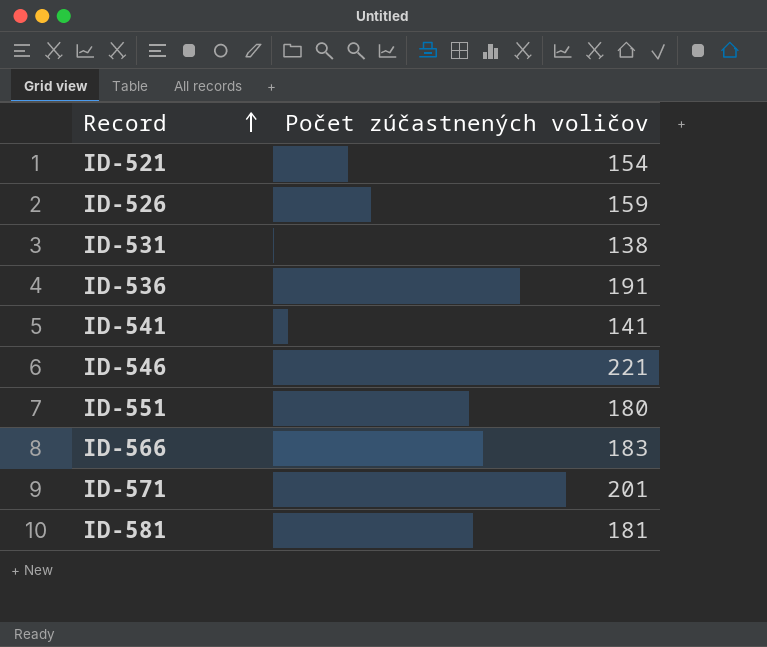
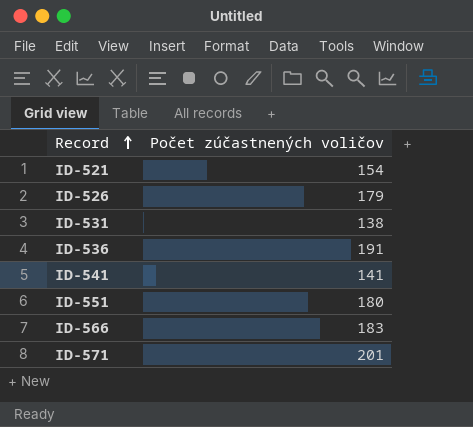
row ID-546: 221 -> none
row ID-581: 181 -> none
ID-526 | Počet zúčastnených voličov: 159 -> 179

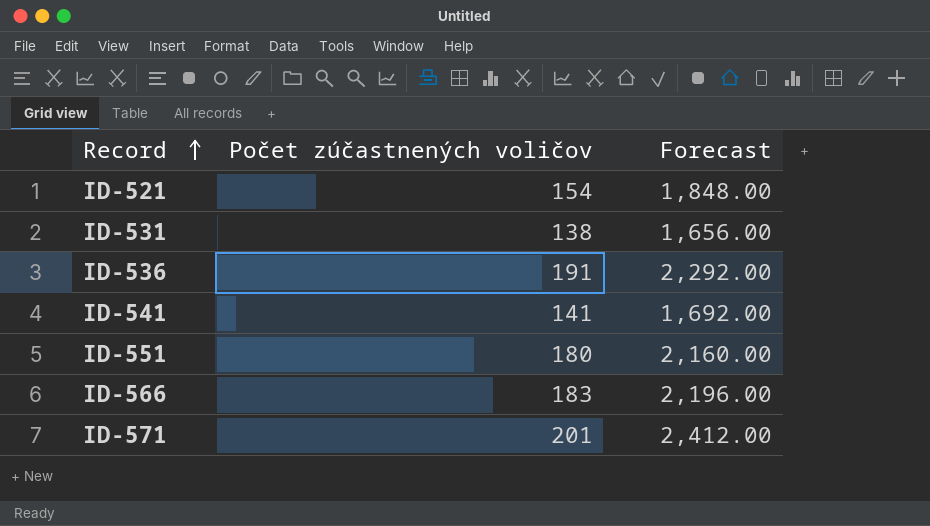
column Forecast | formula: none -> [Počet zúčastnených voličov] * 12
row ID-526: 179 -> none

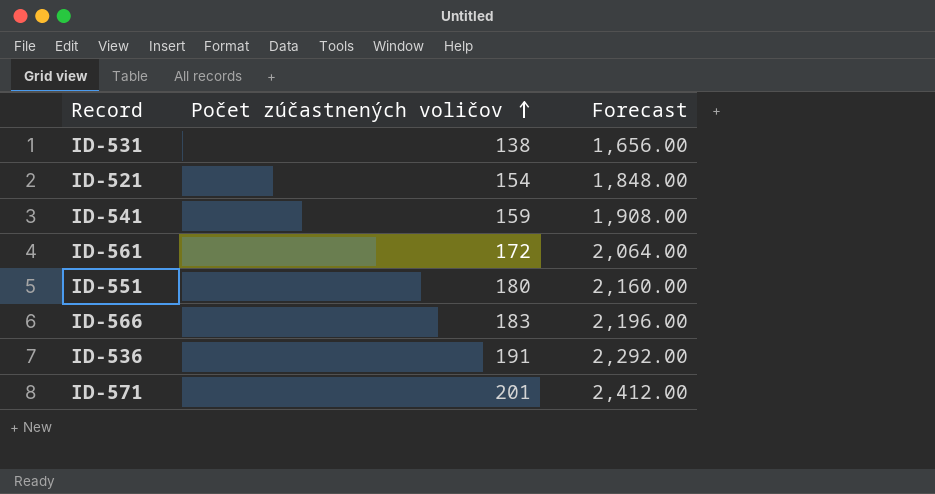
row order: Record ascending -> Počet zúčastnených voličov ascending
ID-541 | Počet zúčastnených voličov: 141 -> 159
ID-541 | Forecast: 1,692.00 -> 1,908.00
row ID-561: none -> 172 | 2,064.00

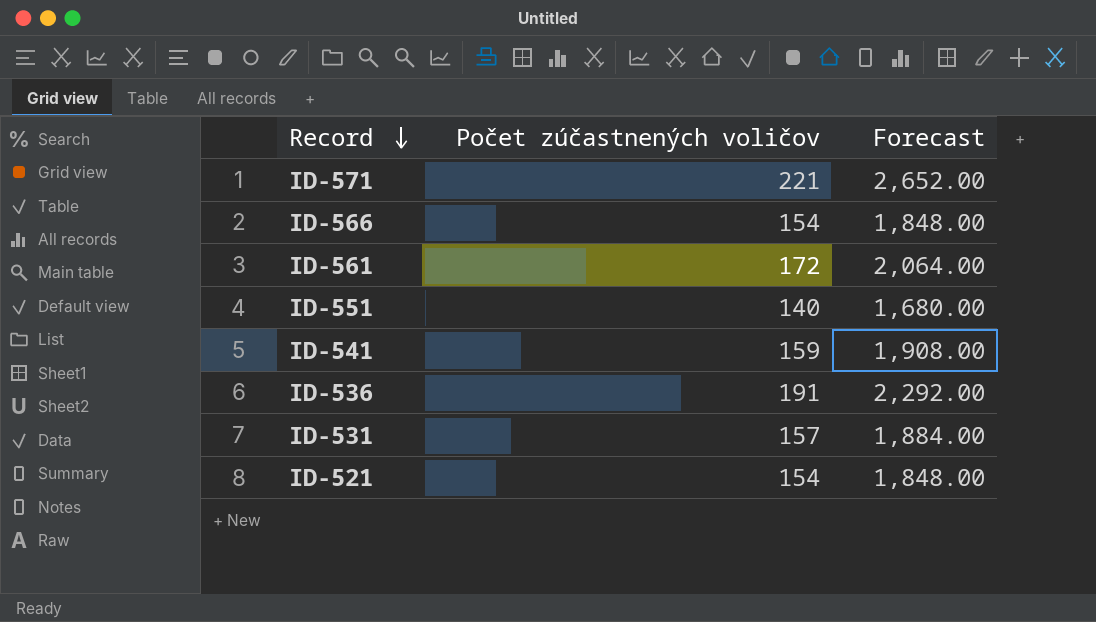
row order: Počet zúčastnených voličov ascending -> Record descending
ID-571 | Počet zúčastnených voličov: 201 -> 221
ID-571 | Forecast: 2,412.00 -> 2,652.00
ID-566 | Počet zúčastnených voličov: 183 -> 154
ID-566 | Forecast: 2,196.00 -> 1,848.00
ID-551 | Počet zúčastnených voličov: 180 -> 140
ID-551 | Forecast: 2,160.00 -> 1,680.00
ID-531 | Počet zúčastnených voličov: 138 -> 157
ID-531 | Forecast: 1,656.00 -> 1,884.00

